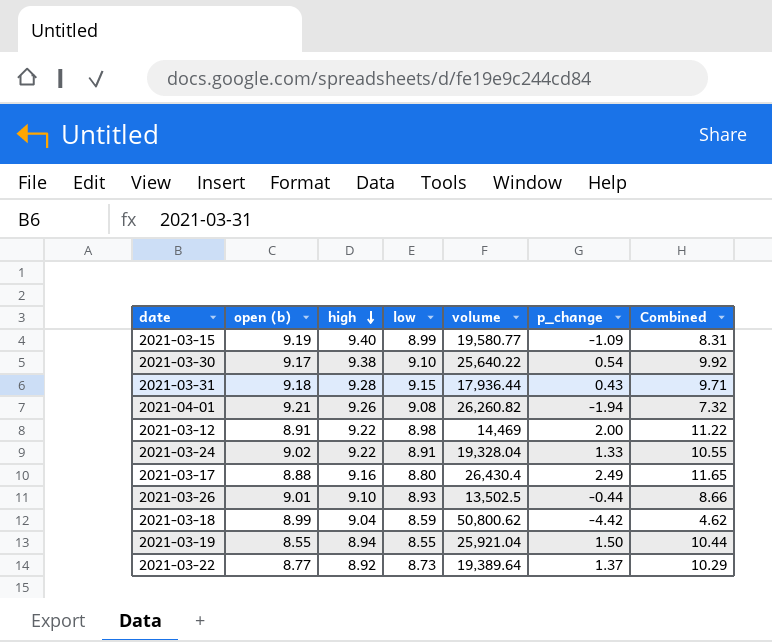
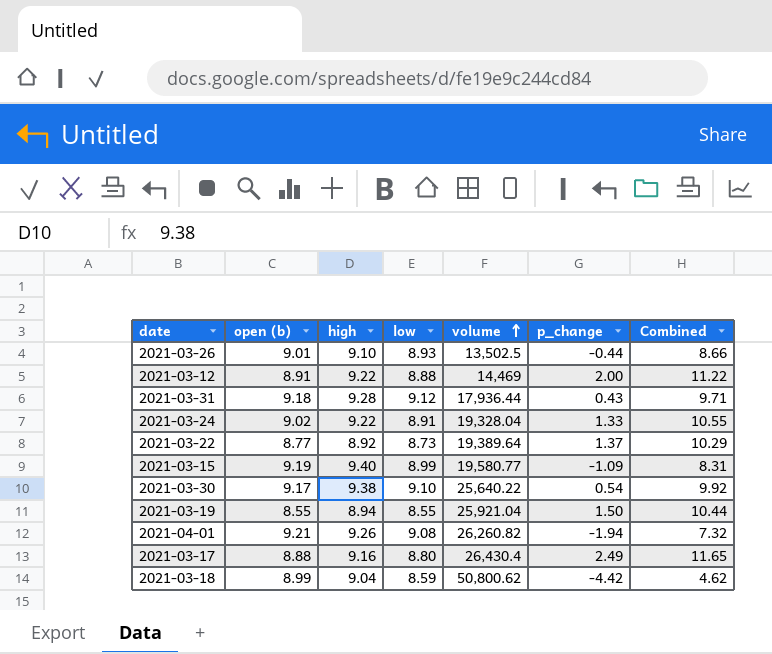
row order: high descending -> volume ascending
2021-03-12 | low: 8.98 -> 8.88
2021-03-31 | low: 9.15 -> 9.12

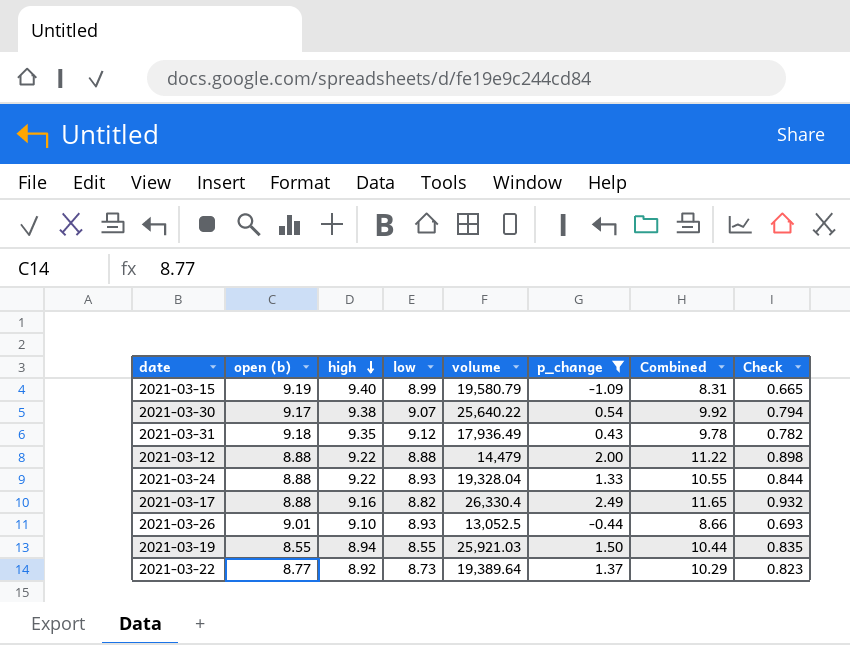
filter: none -> p_change >= -1.09
row order: volume ascending -> high descending
column Check | formula: none -> [Combined] * 0.08
2021-03-15 | volume: 19,580.77 -> 19,580.79
2021-03-30 | low: 9.10 -> 9.07
2021-03-31 | high: 9.28 -> 9.35
2021-03-31 | volume: 17,936.44 -> 17,936.49
2021-03-31 | Combined: 9.71 -> 9.78
2021-03-12 | open (b): 8.91 -> 8.88
2021-03-12 | volume: 14,469 -> 14,479
2021-03-24 | open (b): 9.02 -> 8.88
2021-03-24 | low: 8.91 -> 8.93
2021-03-17 | low: 8.80 -> 8.82
2021-03-17 | volume: 26,430.4 -> 26,330.4
2021-03-26 | volume: 13,502.5 -> 13,052.5
2021-03-19 | volume: 25,921.04 -> 25,921.03

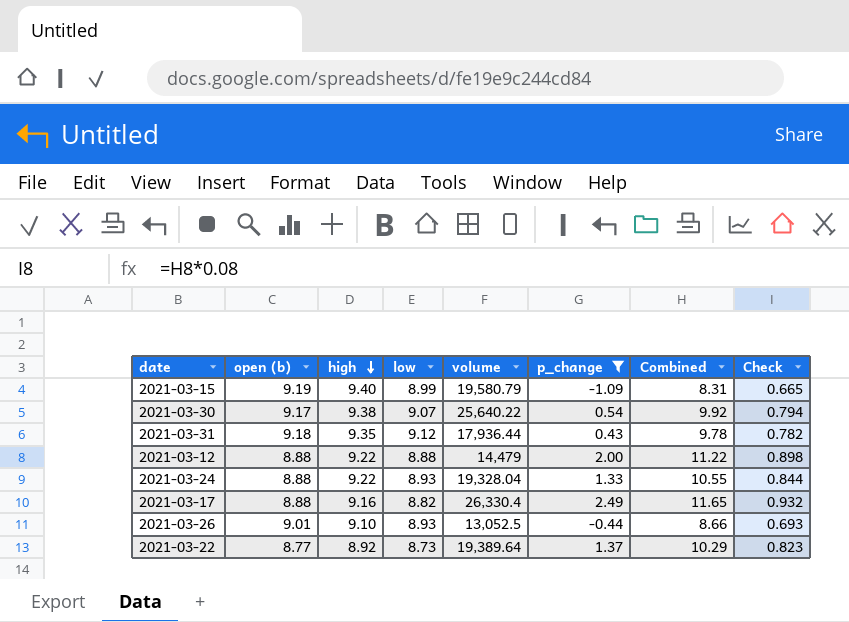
row 2021-03-19: 8.55 | 8.94 | 8.55 | 25,921.03 | 1.50 | 10.44 | 0.835 -> none
2021-03-31 | volume: 17,936.49 -> 17,936.44

